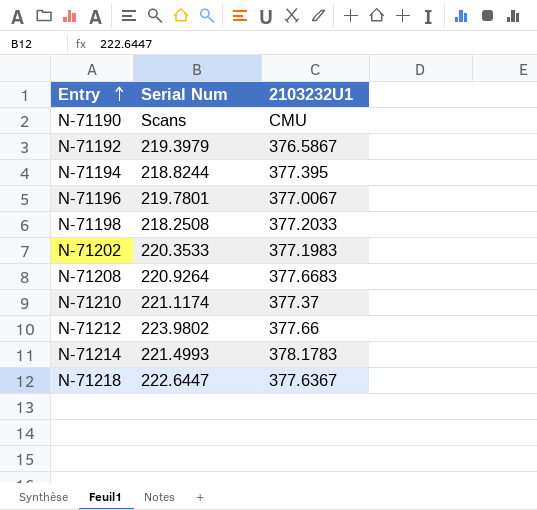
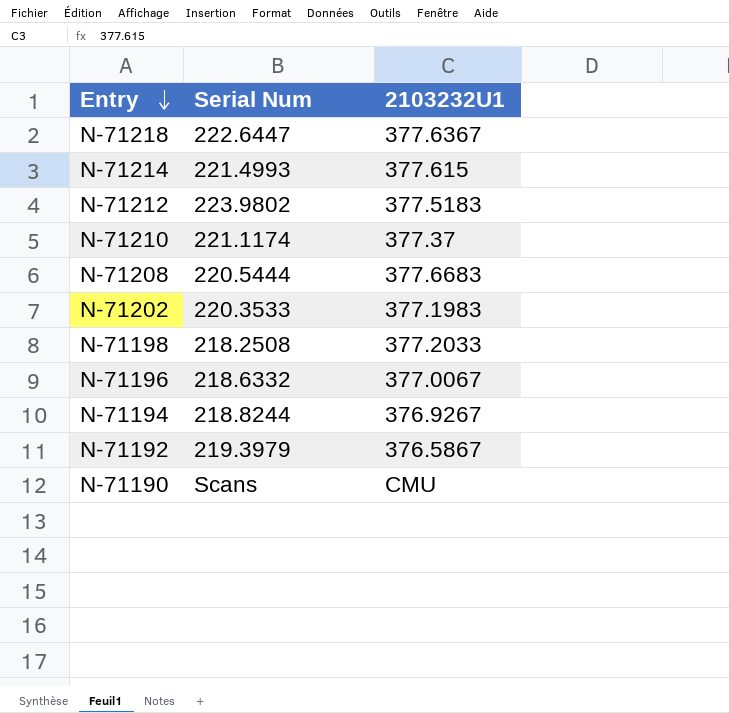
row order: Entry ascending -> Entry descending
N-71214 | 2103232U1: 378.1783 -> 377.615
N-71212 | 2103232U1: 377.66 -> 377.5183
N-71208 | Serial Num: 220.9264 -> 220.5444
N-71196 | Serial Num: 219.7801 -> 218.6332
N-71194 | 2103232U1: 377.395 -> 376.9267

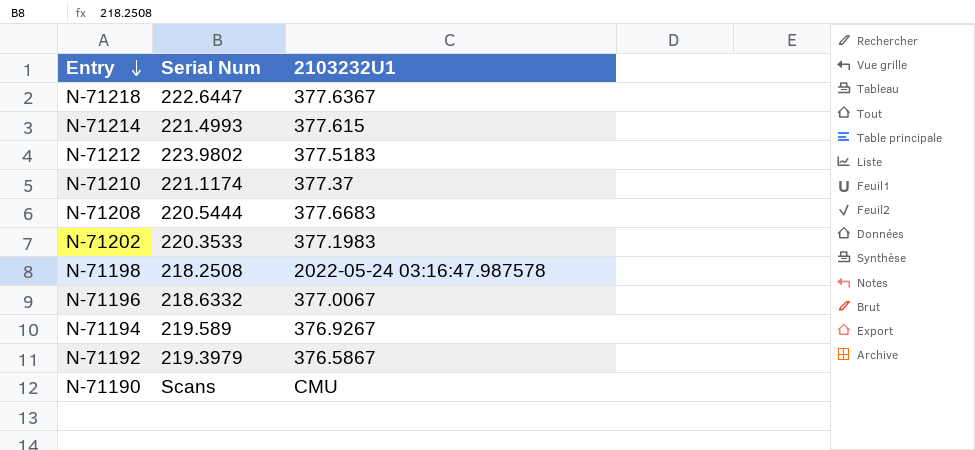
N-71198 | 2103232U1: 377.2033 -> 2022-05-24 03:16:47.987578
N-71194 | Serial Num: 218.8244 -> 219.589

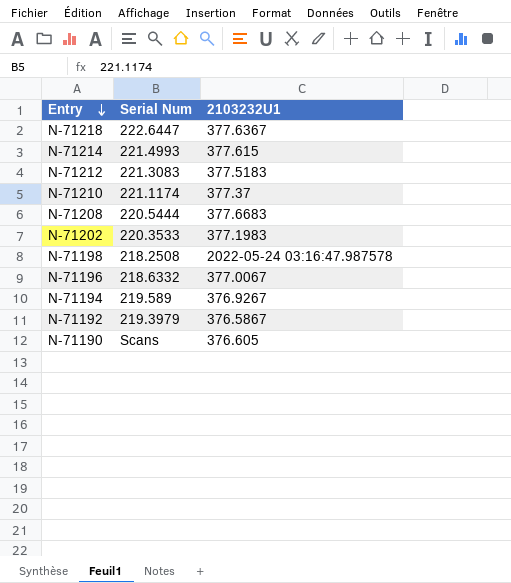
N-71212 | Serial Num: 223.9802 -> 221.3083
N-71190 | 2103232U1: CMU -> 376.605

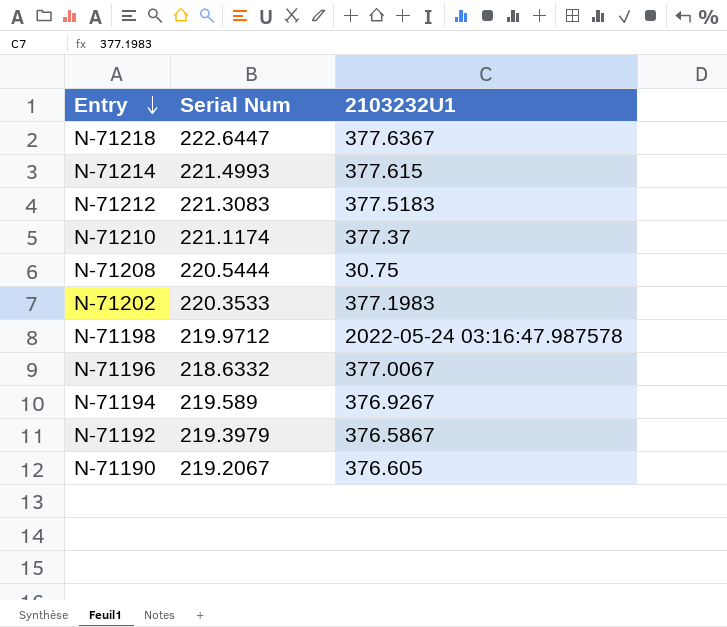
N-71208 | 2103232U1: 377.6683 -> 30.75
N-71198 | Serial Num: 218.2508 -> 219.9712
N-71190 | Serial Num: Scans -> 219.2067

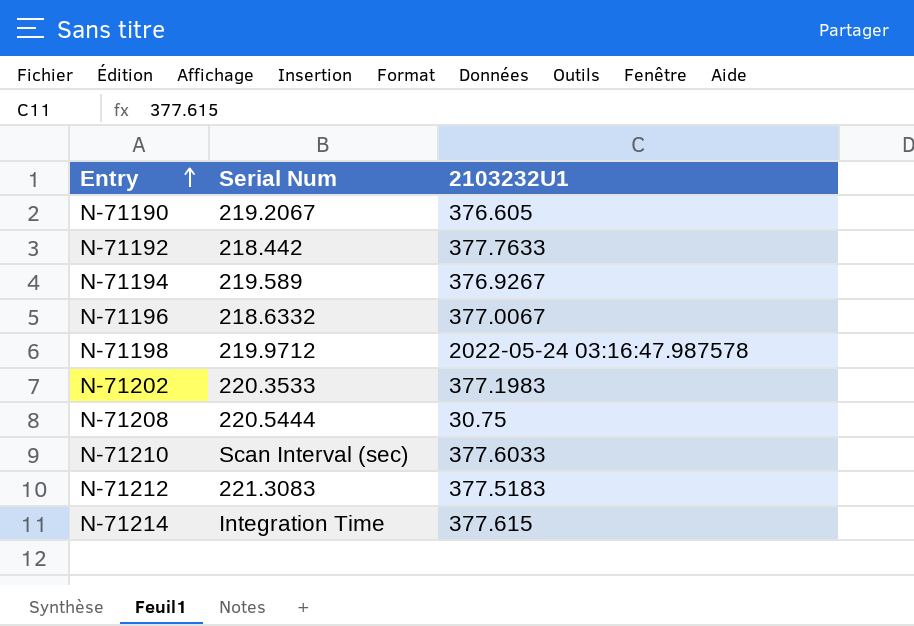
row order: Entry descending -> Entry ascending
row N-71218: 222.6447 | 377.6367 -> none
N-71192 | Serial Num: 219.3979 -> 218.442
N-71192 | 2103232U1: 376.5867 -> 377.7633
N-71210 | Serial Num: 221.1174 -> Scan Interval (sec)
N-71210 | 2103232U1: 377.37 -> 377.6033
N-71214 | Serial Num: 221.4993 -> Integration Time

